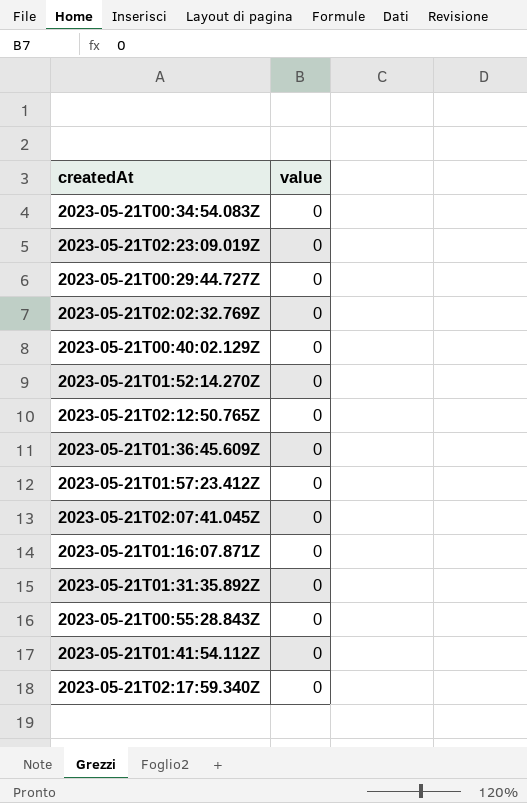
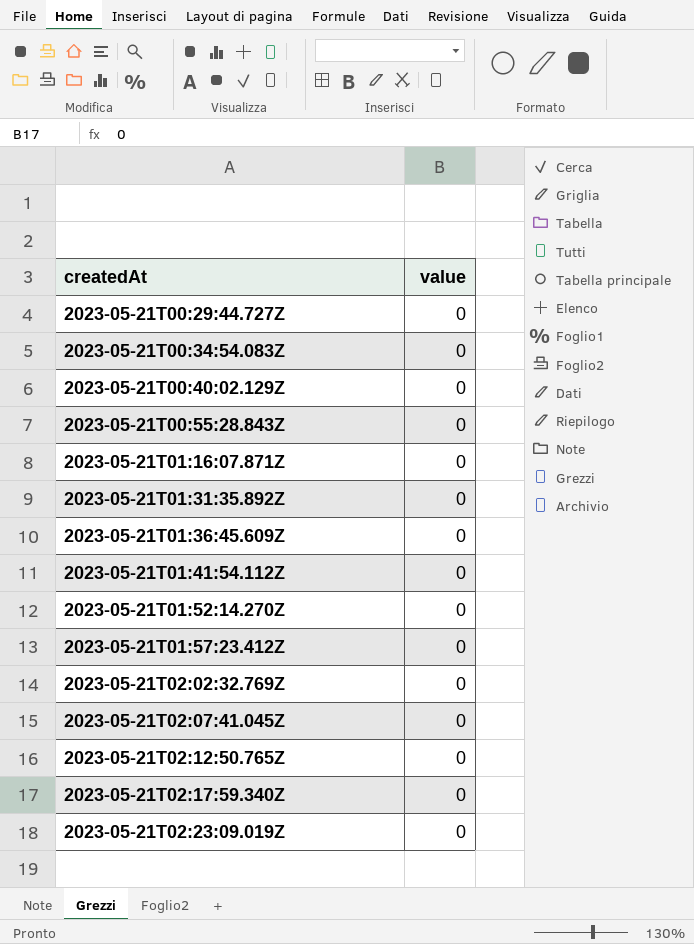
row order: none -> createdAt ascending

